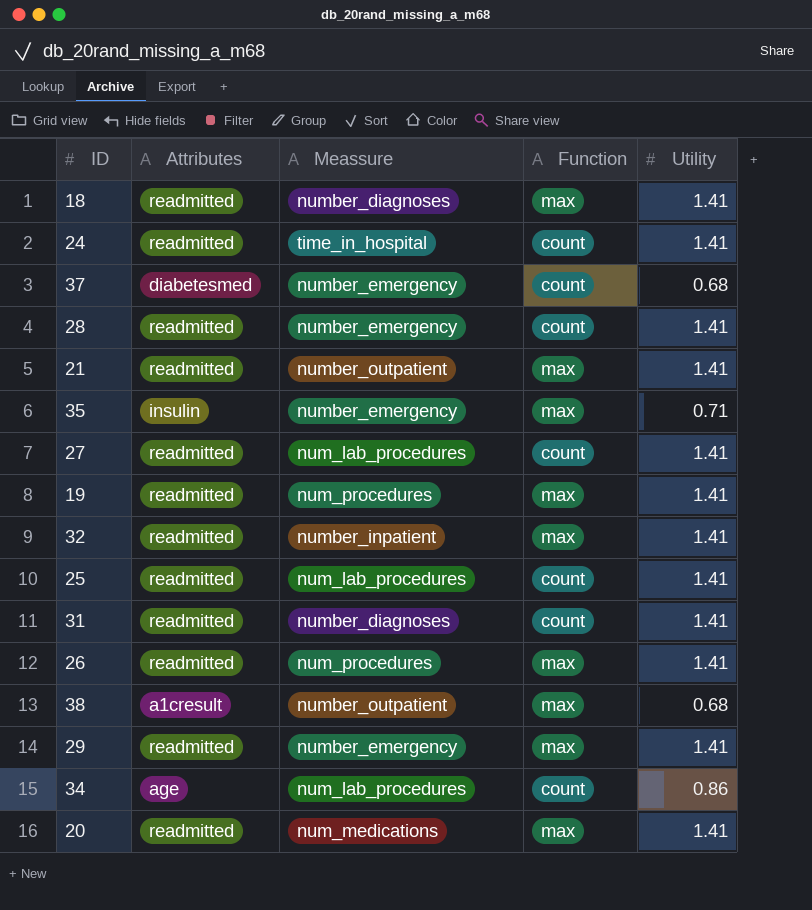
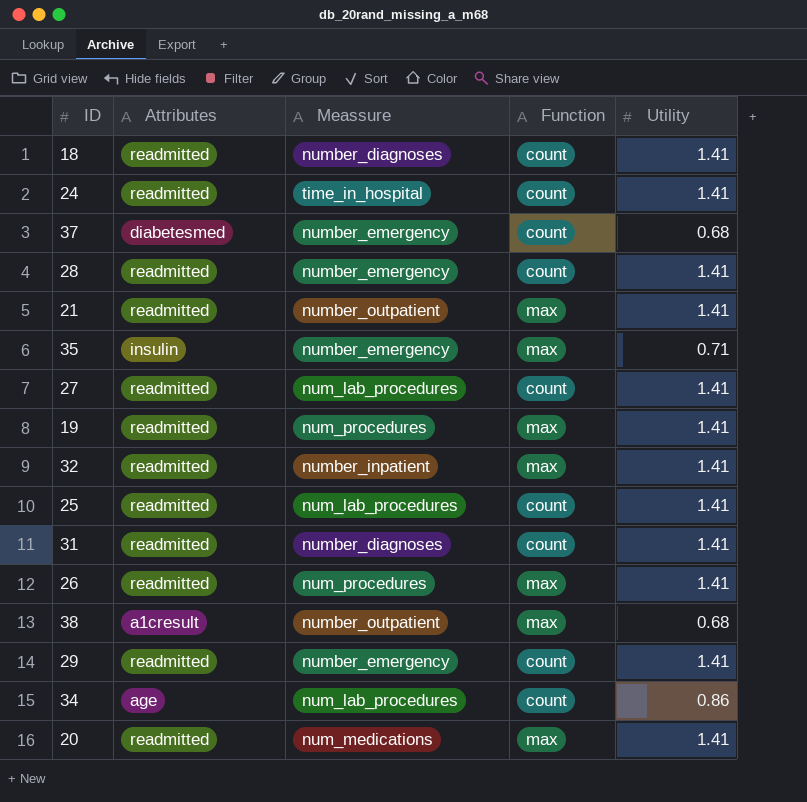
18 | Function: max -> count
29 | Function: max -> count

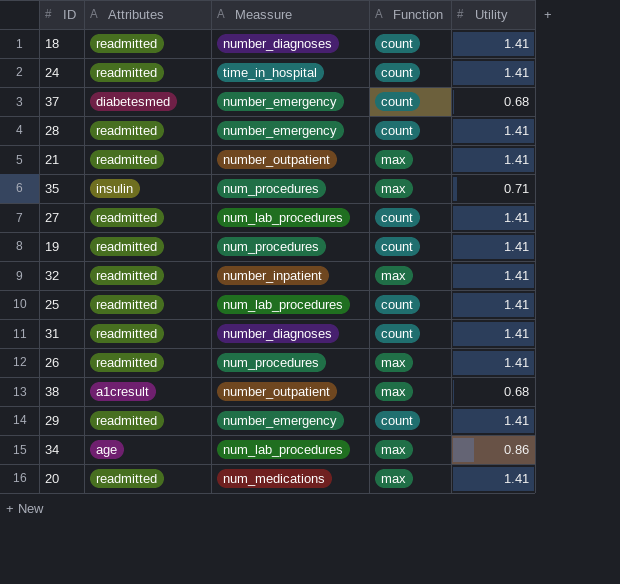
35 | Meassure: number_emergency -> num_procedures
19 | Function: max -> count
34 | Function: count -> max

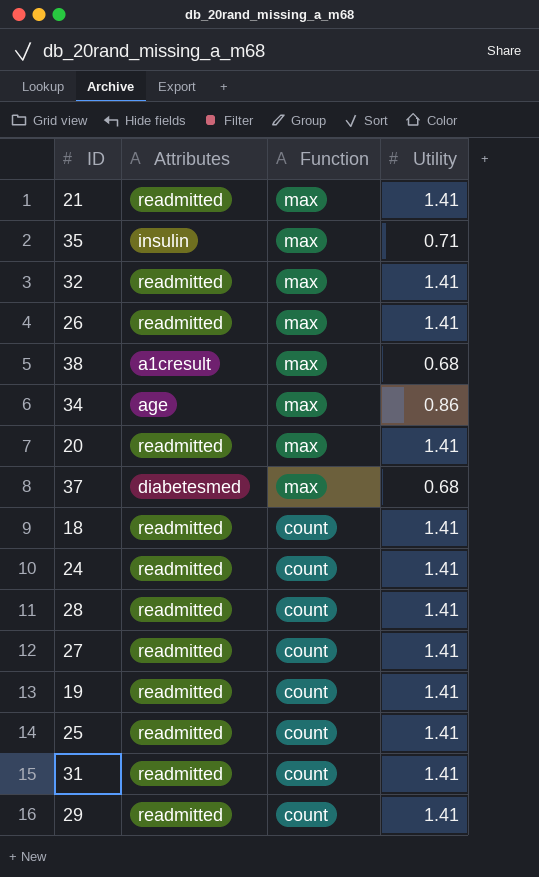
row order: none -> Function descending
column Meassure | position: 3 -> none
37 | Function: count -> max

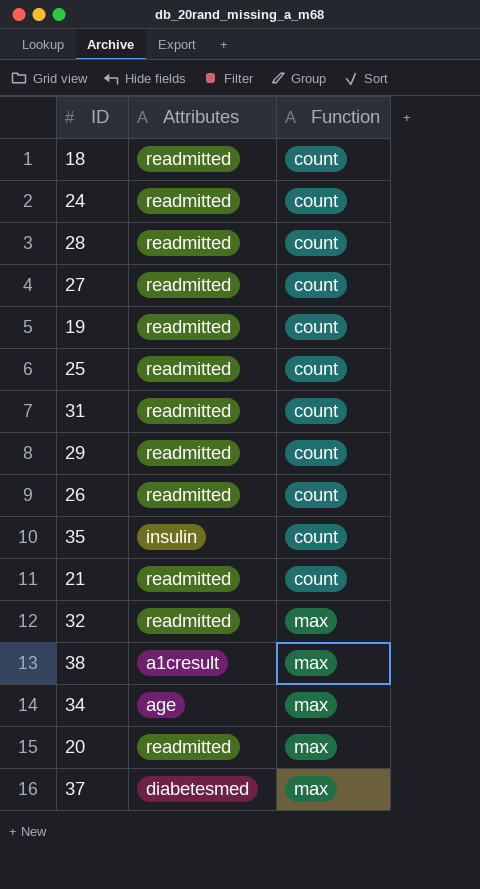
row order: Function descending -> Function ascending
column Utility | position: 4 -> none
26 | Function: max -> count
35 | Function: max -> count
21 | Function: max -> count

